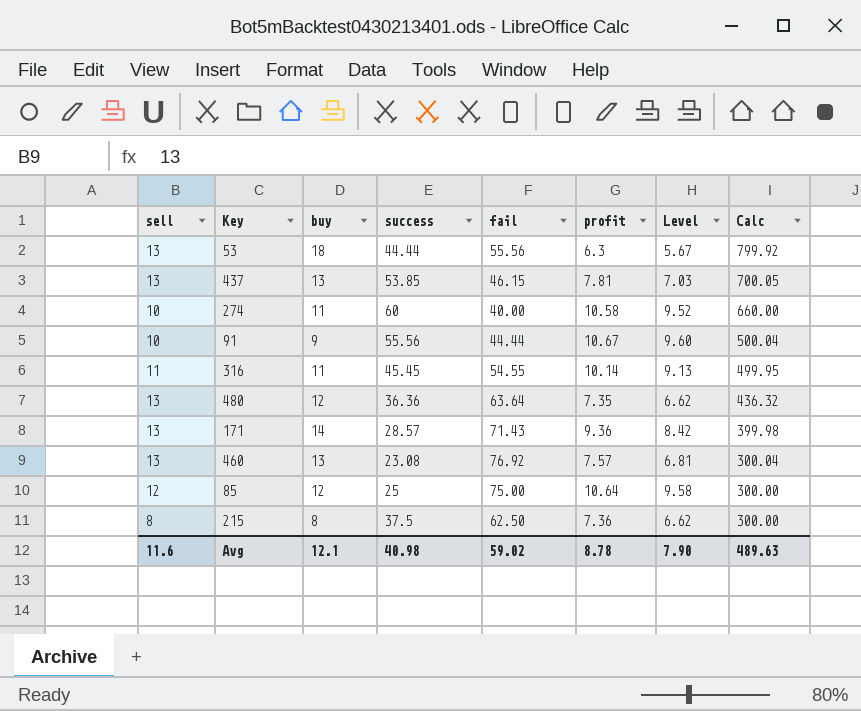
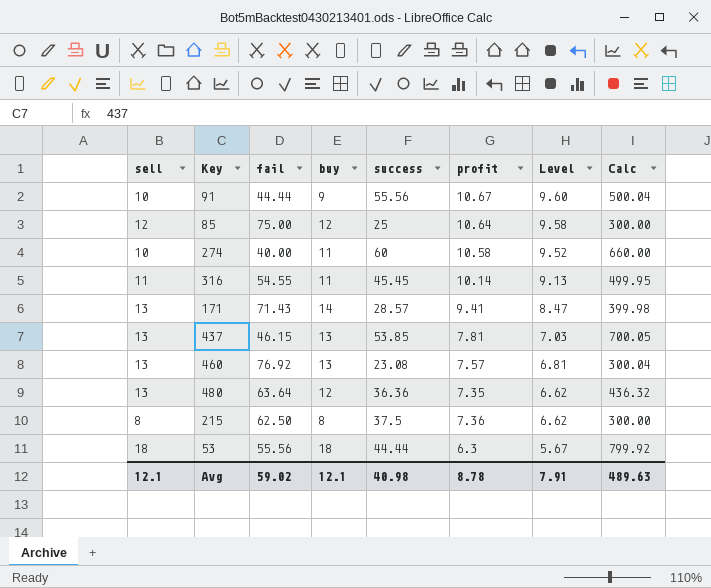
row order: Calc descending -> Level descending
column fail | position: 5 -> 3
171 | profit: 9.36 -> 9.41
171 | Level: 8.42 -> 8.47
53 | sell: 13 -> 18
Avg | sell: 11.6 -> 12.1
Avg | Level: 7.90 -> 7.91

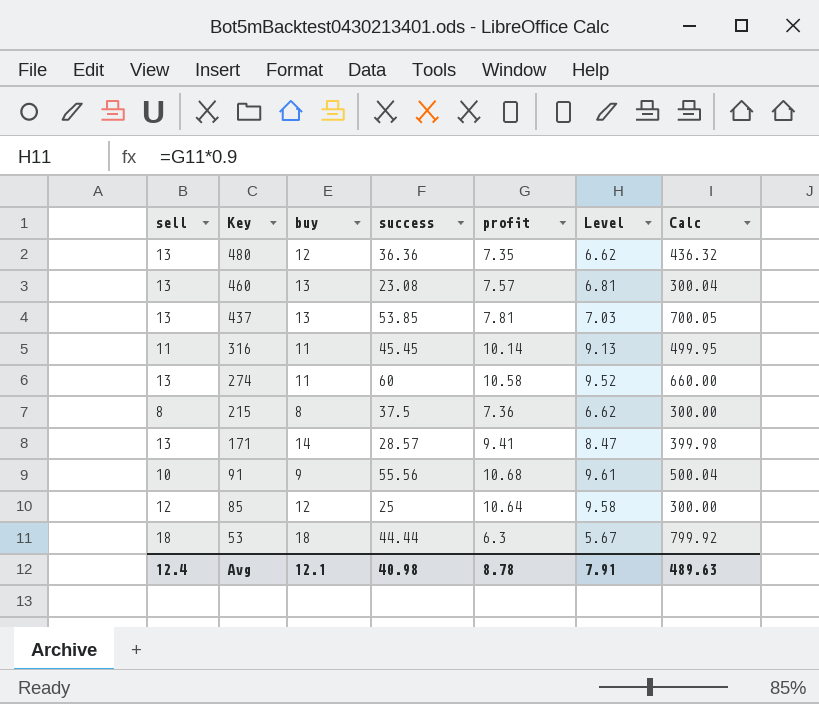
row order: Level descending -> Key descending
column fail | position: 3 -> none
274 | sell: 10 -> 13
91 | profit: 10.67 -> 10.68
91 | Level: 9.60 -> 9.61
Avg | sell: 12.1 -> 12.4

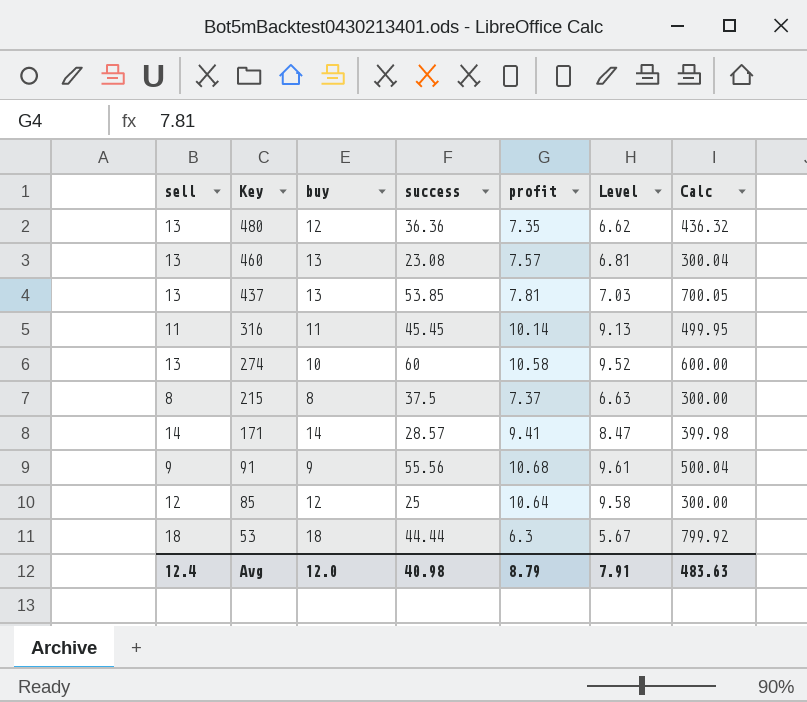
274 | buy: 11 -> 10
274 | Calc: 660.00 -> 600.00
215 | profit: 7.36 -> 7.37
215 | Level: 6.62 -> 6.63
171 | sell: 13 -> 14
91 | sell: 10 -> 9
Avg | buy: 12.1 -> 12.0
Avg | profit: 8.78 -> 8.79
Avg | Calc: 489.63 -> 483.63

